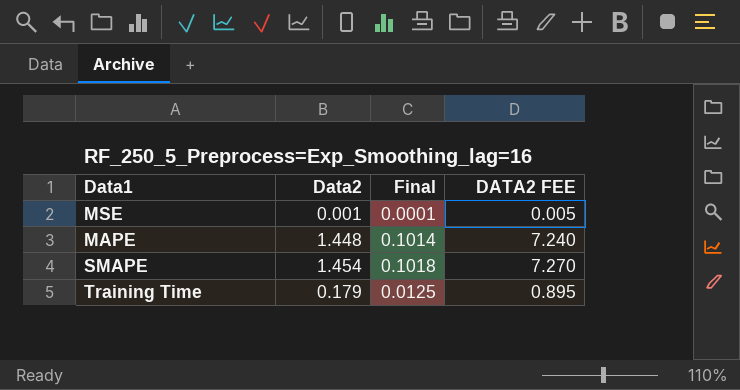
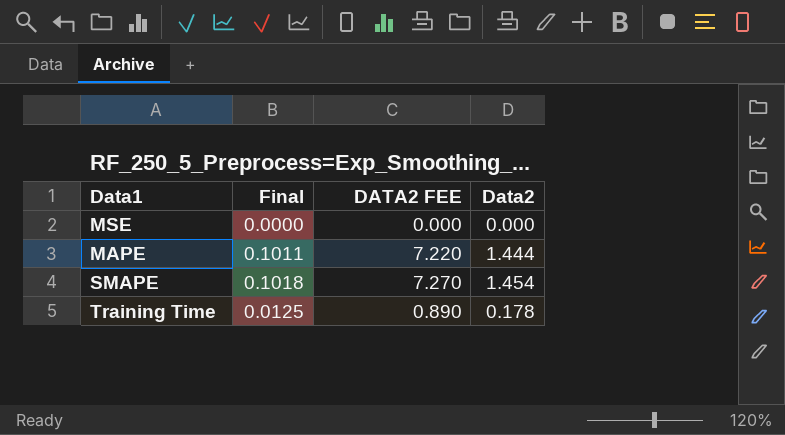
column Data2 | position: 2 -> 4
MSE | Final: 0.0001 -> 0.0000
MSE | DATA2 FEE: 0.005 -> 0.000
MSE | Data2: 0.001 -> 0.000
MAPE | Final: 0.1014 -> 0.1011
MAPE | DATA2 FEE: 7.240 -> 7.220
MAPE | Data2: 1.448 -> 1.444
Training Time | DATA2 FEE: 0.895 -> 0.890
Training Time | Data2: 0.179 -> 0.178

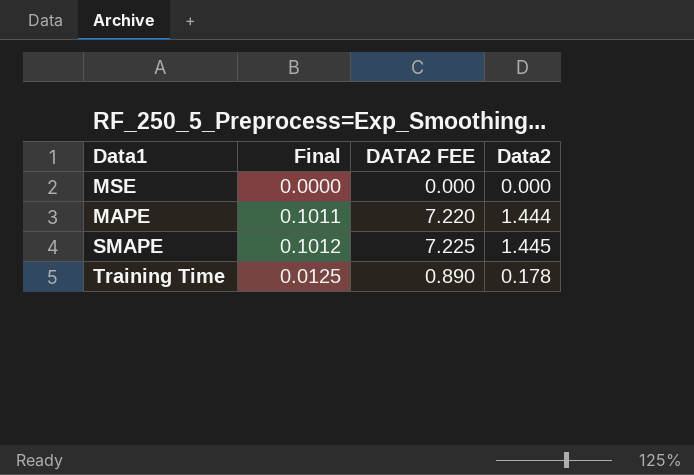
SMAPE | Final: 0.1018 -> 0.1012
SMAPE | DATA2 FEE: 7.270 -> 7.225
SMAPE | Data2: 1.454 -> 1.445

